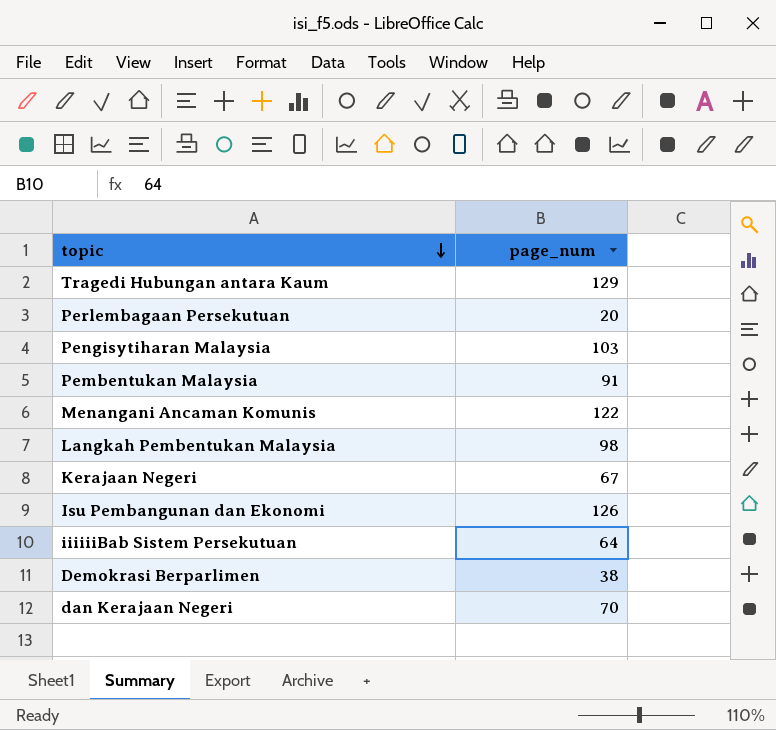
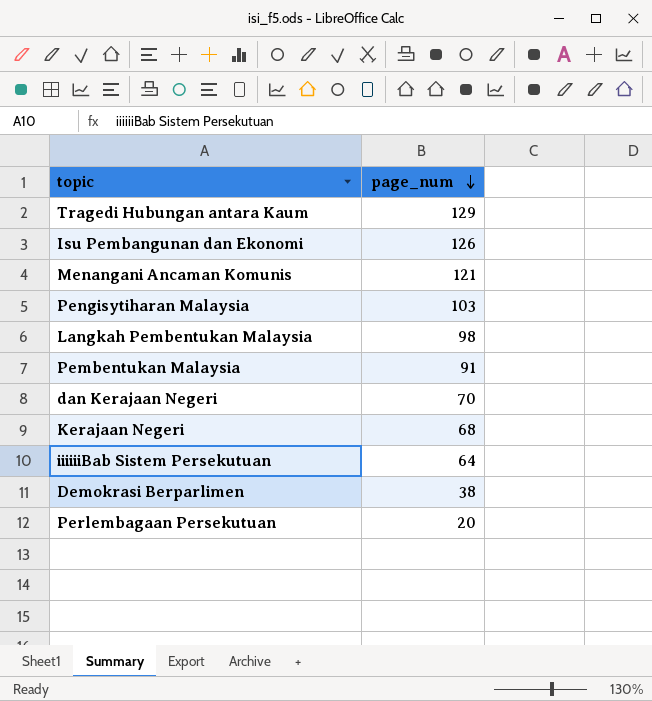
row order: topic descending -> page_num descending
Menangani Ancaman Komunis | page_num: 122 -> 121
Kerajaan Negeri | page_num: 67 -> 68

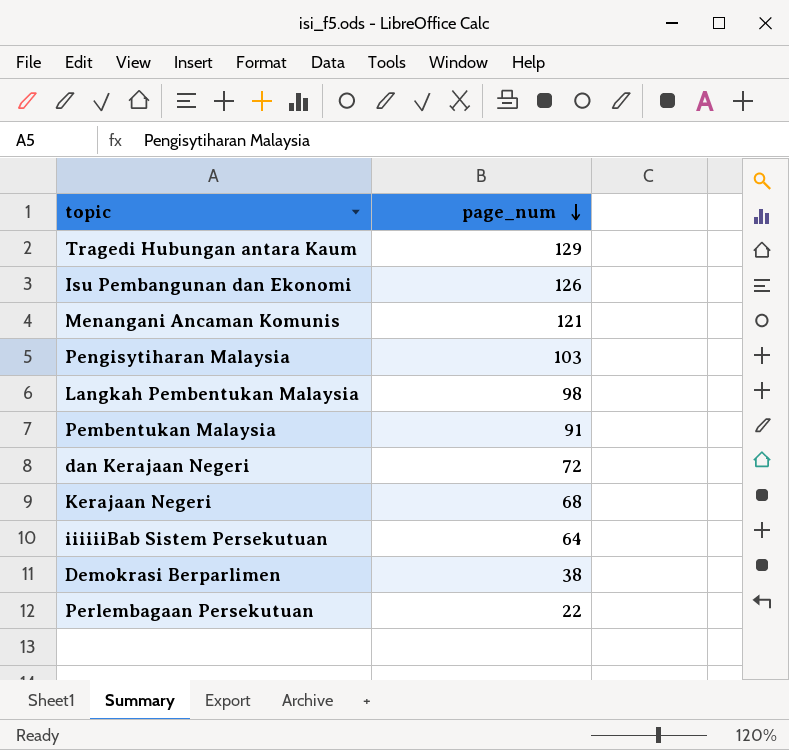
dan Kerajaan Negeri | page_num: 70 -> 72
Perlembagaan Persekutuan | page_num: 20 -> 22

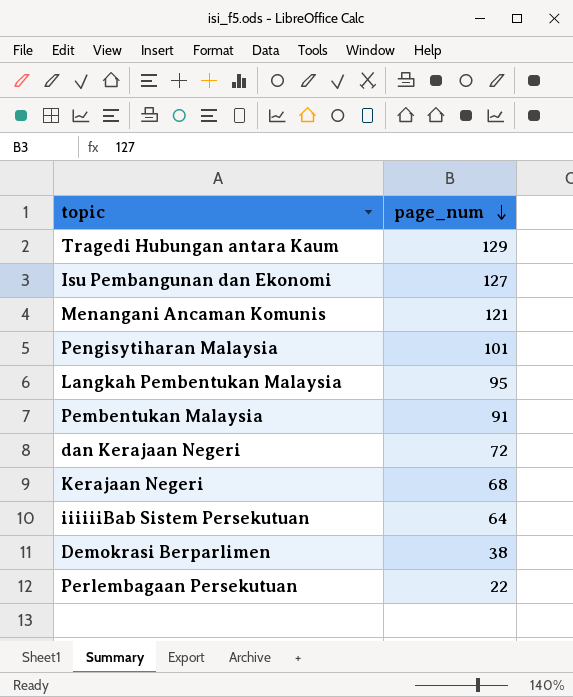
Isu Pembangunan dan Ekonomi | page_num: 126 -> 127
Pengisytiharan Malaysia | page_num: 103 -> 101
Langkah Pembentukan Malaysia | page_num: 98 -> 95

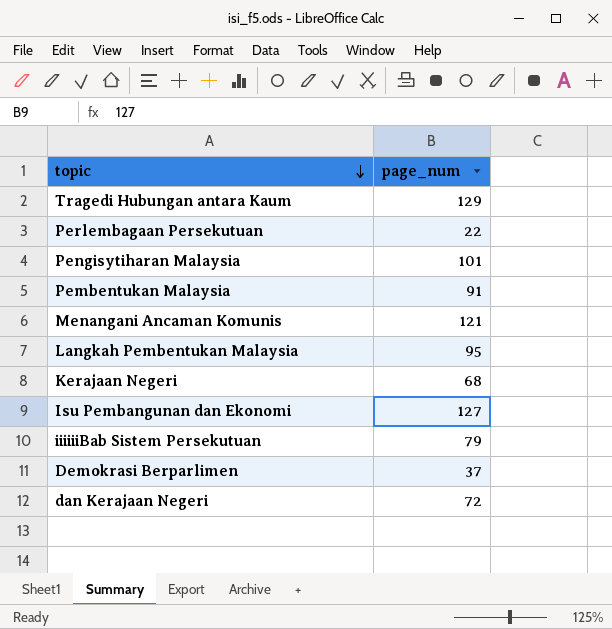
row order: page_num descending -> topic descending
iiiiiiBab Sistem Persekutuan | page_num: 64 -> 79
Demokrasi Berparlimen | page_num: 38 -> 37

